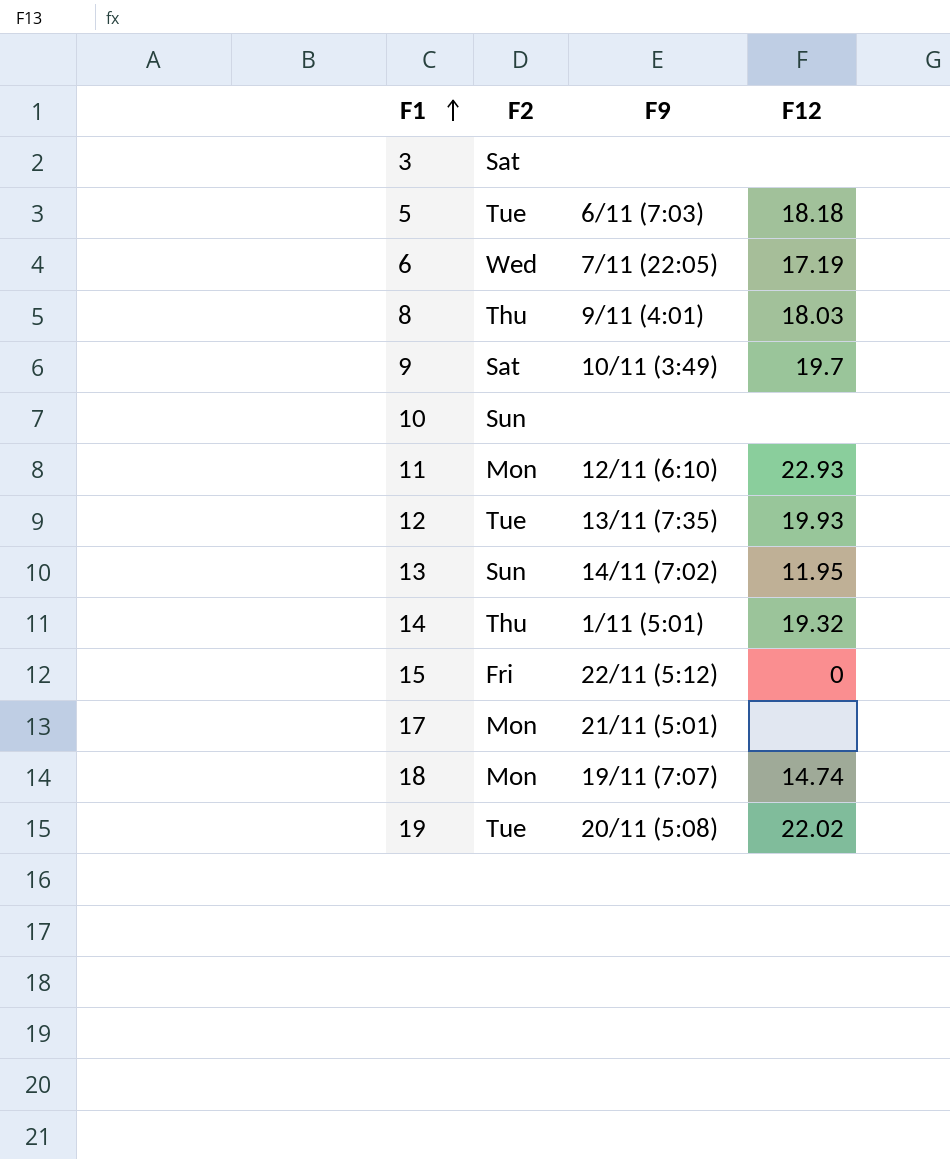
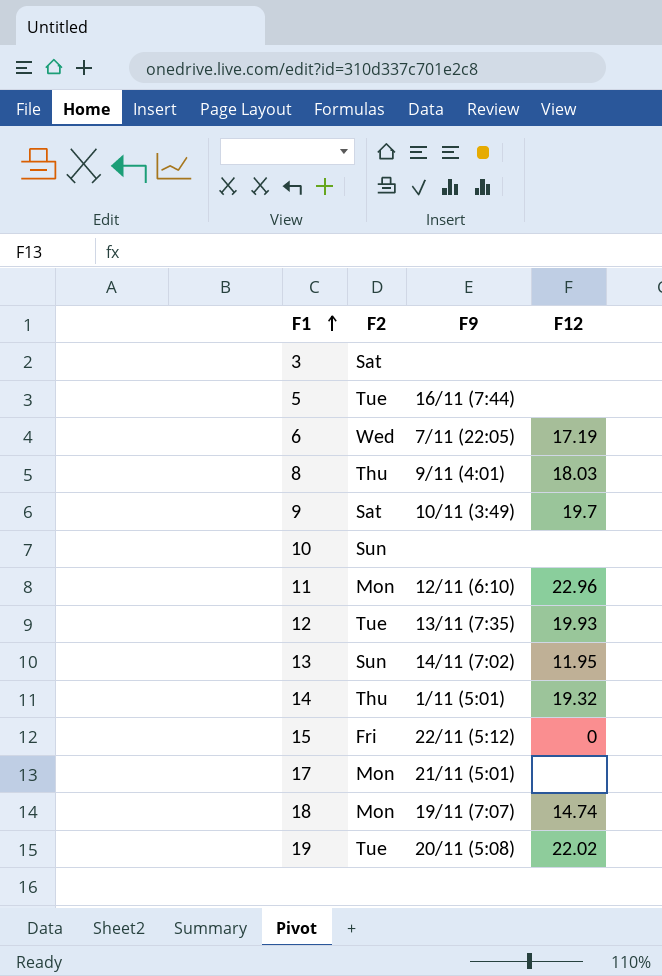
5 | F9: 6/11 (7:03) -> 16/11 (7:44)
5 | F12: 18.18 -> none
11 | F12: 22.93 -> 22.96

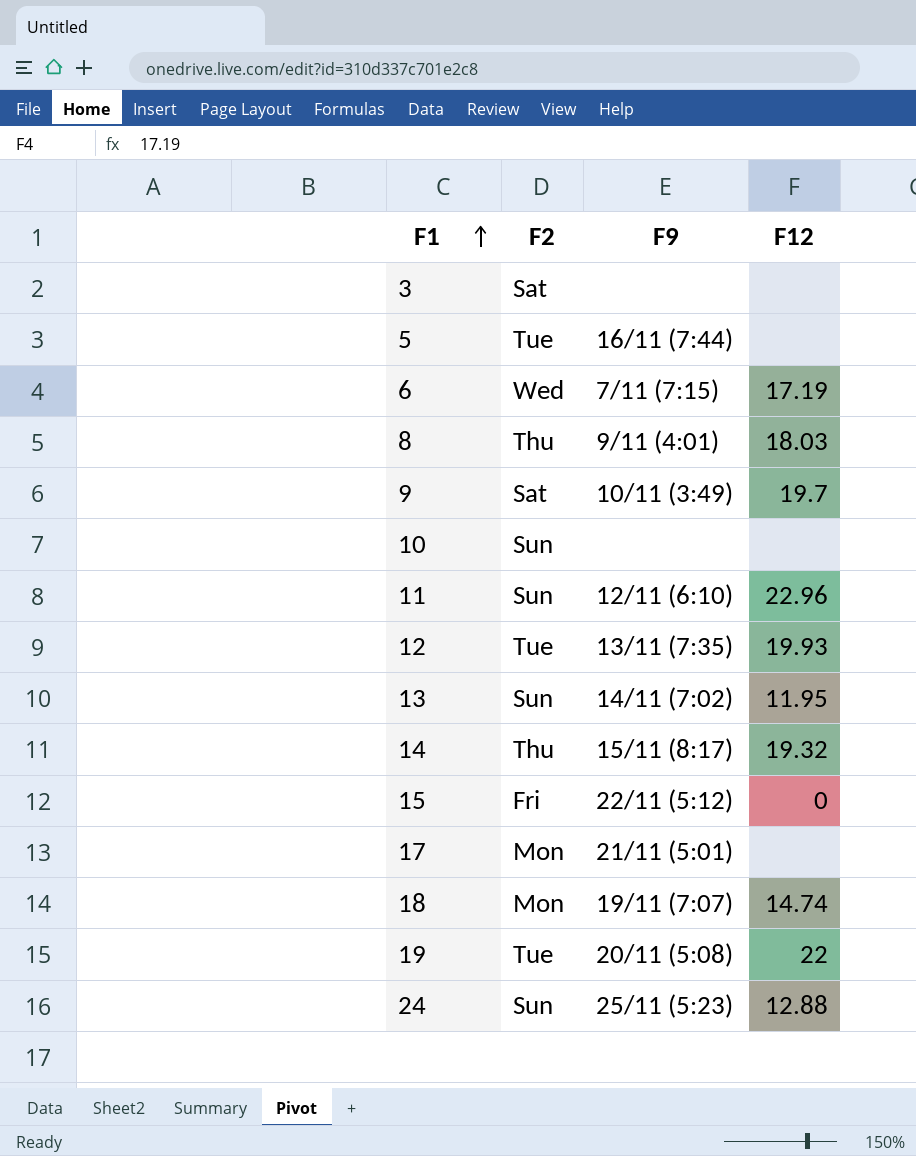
6 | F9: 7/11 (22:05) -> 7/11 (7:15)
11 | F2: Mon -> Sun
14 | F9: 1/11 (5:01) -> 15/11 (8:17)
19 | F12: 22.02 -> 22
row 24: none -> Sun | 25/11 (5:23) | 12.88

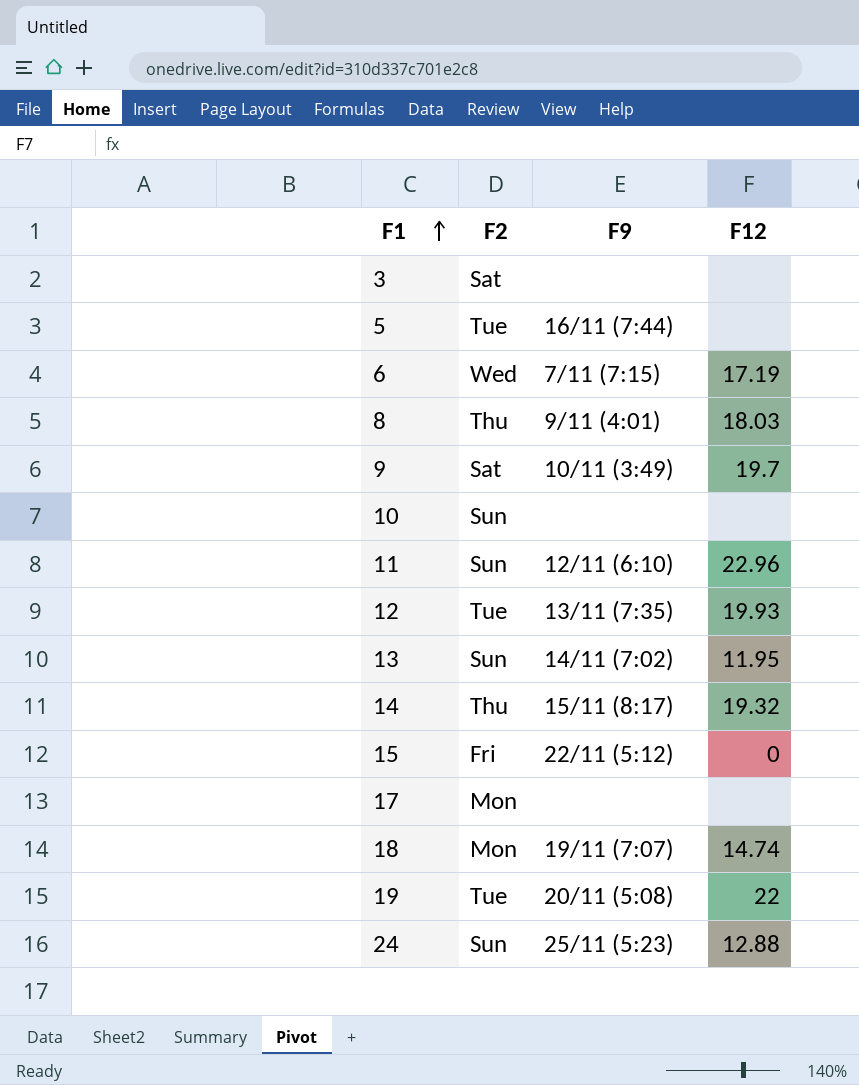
17 | F9: 21/11 (5:01) -> none

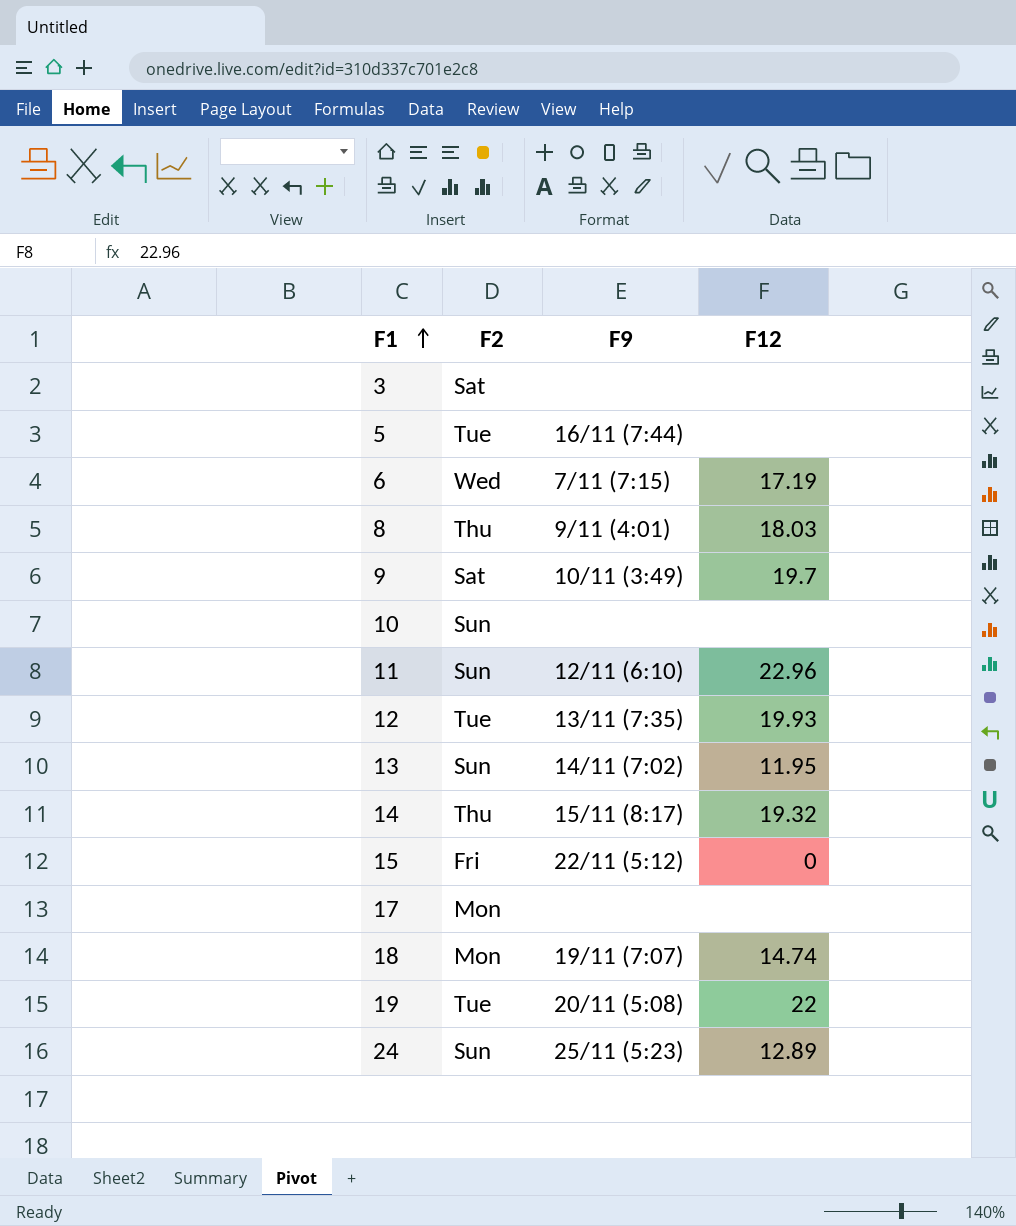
24 | F12: 12.88 -> 12.89

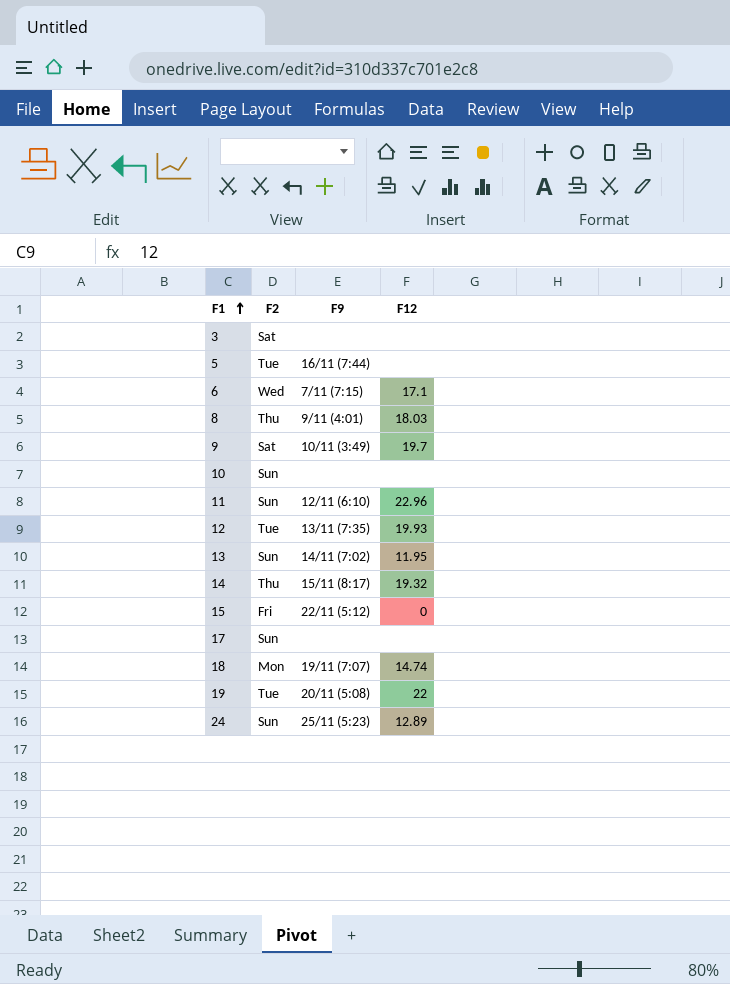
6 | F12: 17.19 -> 17.1
17 | F2: Mon -> Sun

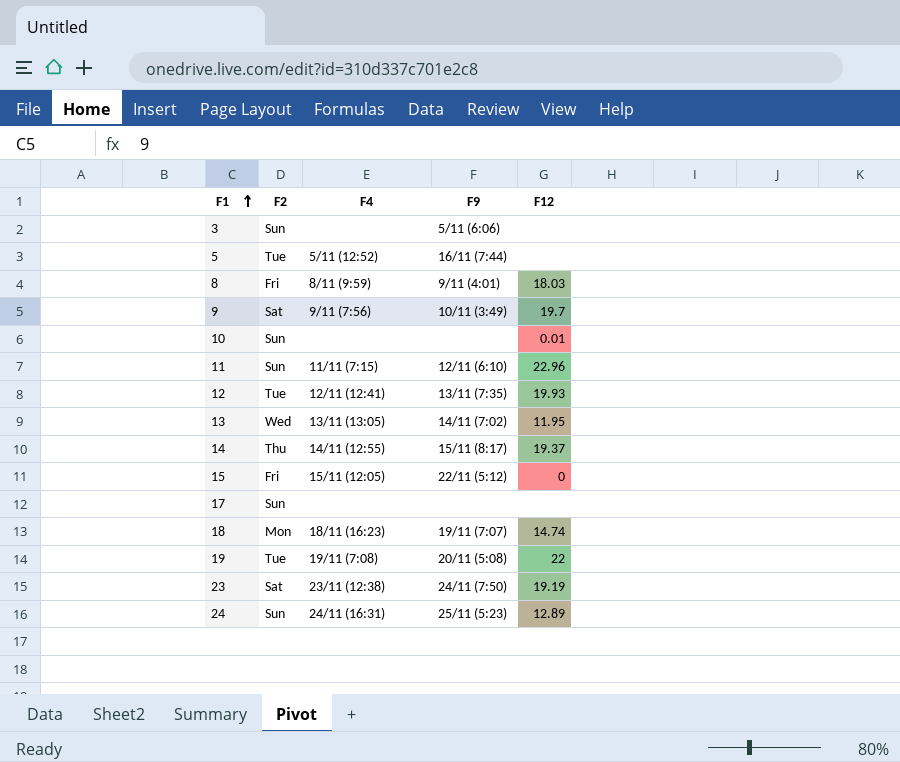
column F4 | position: none -> 3
row 6: Wed | 7/11 (7:15) | 17.1 -> none
3 | F2: Sat -> Sun
3 | F9: none -> 5/11 (6:06)
8 | F2: Thu -> Fri
10 | F12: none -> 0.01
13 | F2: Sun -> Wed
14 | F12: 19.32 -> 19.37
row 23: none -> Sat | 23/11 (12:38) | 24/11 (7:50) | 19.19

